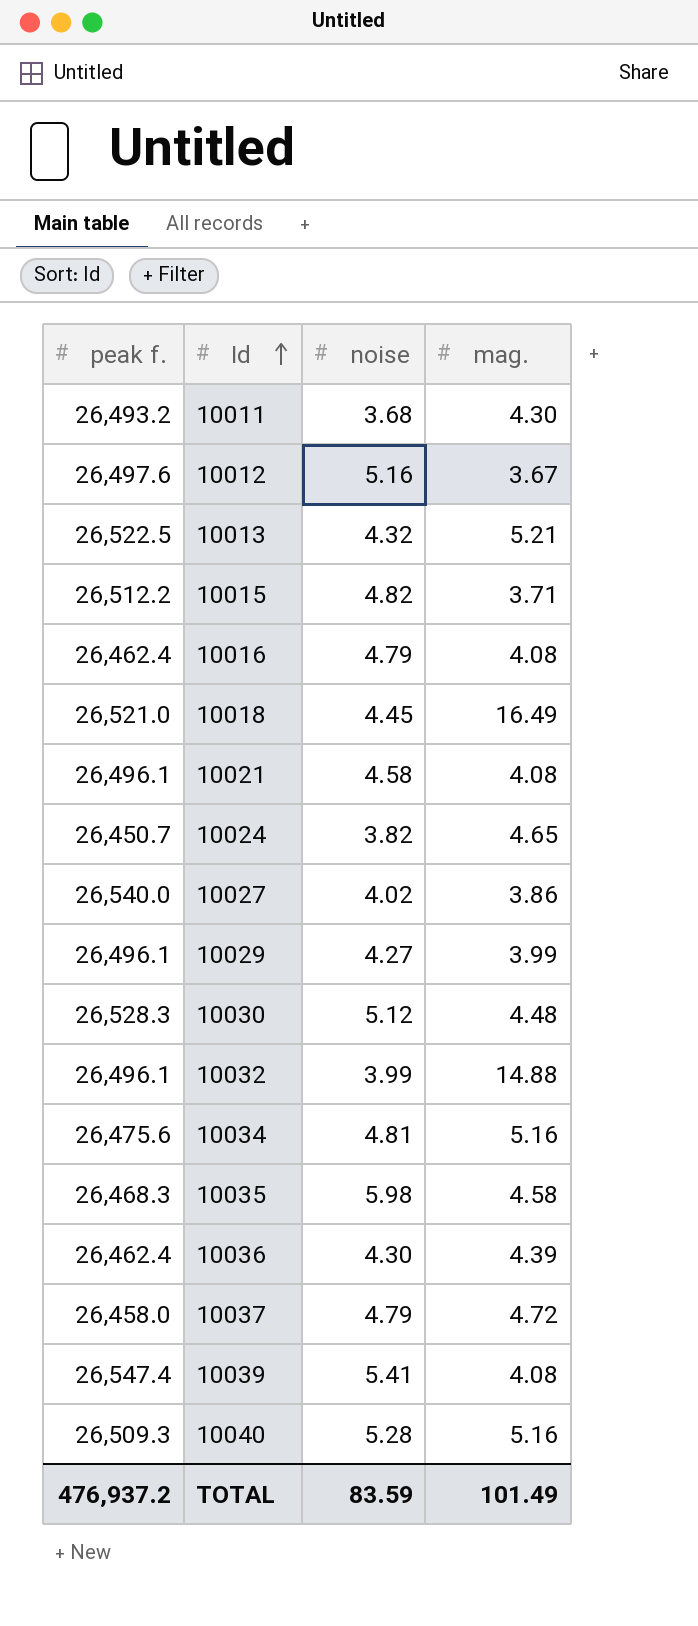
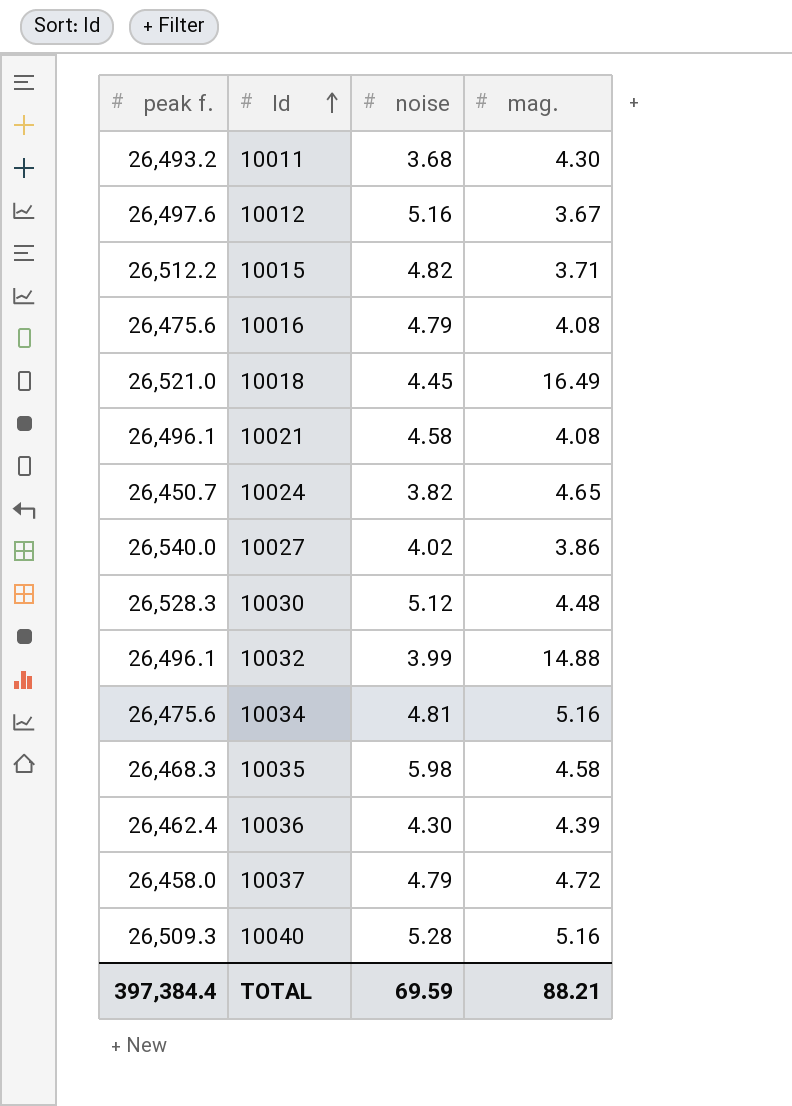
row 10013: 26,522.5 | 4.32 | 5.21 -> none
row 10029: 26,496.1 | 4.27 | 3.99 -> none
row 10039: 26,547.4 | 5.41 | 4.08 -> none
10016 | peak f.: 26,462.4 -> 26,475.6
TOTAL | peak f.: 476,937.2 -> 397,384.4
TOTAL | noise: 83.59 -> 69.59
TOTAL | mag.: 101.49 -> 88.21

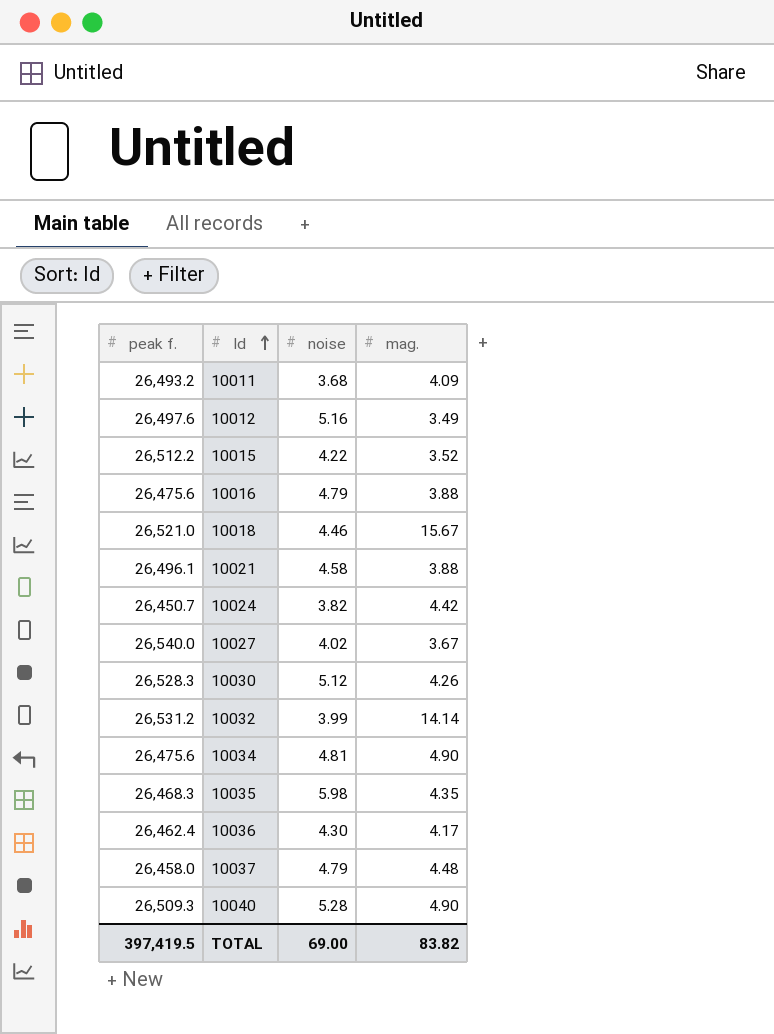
10011 | mag.: 4.30 -> 4.09
10012 | mag.: 3.67 -> 3.49
10015 | noise: 4.82 -> 4.22
10015 | mag.: 3.71 -> 3.52
10016 | mag.: 4.08 -> 3.88
10018 | noise: 4.45 -> 4.46
10018 | mag.: 16.49 -> 15.67
10021 | mag.: 4.08 -> 3.88
10024 | mag.: 4.65 -> 4.42
10027 | mag.: 3.86 -> 3.67
10030 | mag.: 4.48 -> 4.26
10032 | peak f.: 26,496.1 -> 26,531.2
10032 | mag.: 14.88 -> 14.14
10034 | mag.: 5.16 -> 4.90
10035 | mag.: 4.58 -> 4.35
10036 | mag.: 4.39 -> 4.17
10037 | mag.: 4.72 -> 4.48
10040 | mag.: 5.16 -> 4.90
TOTAL | peak f.: 397,384.4 -> 397,419.5
TOTAL | noise: 69.59 -> 69.00
TOTAL | mag.: 88.21 -> 83.82

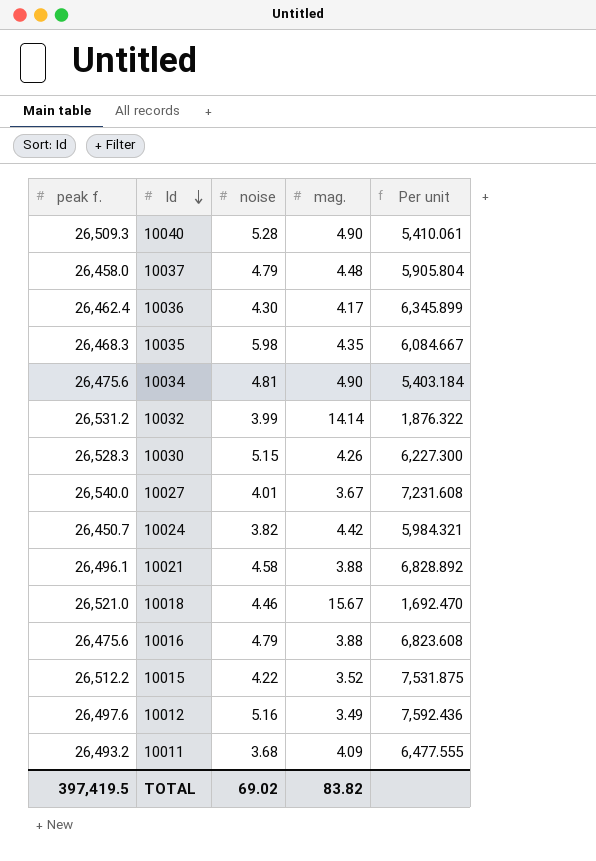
row order: Id ascending -> Id descending
column Per unit | formula: none -> [peak f.] / [mag.]
10030 | noise: 5.12 -> 5.15
10027 | noise: 4.02 -> 4.01
TOTAL | noise: 69.00 -> 69.02

